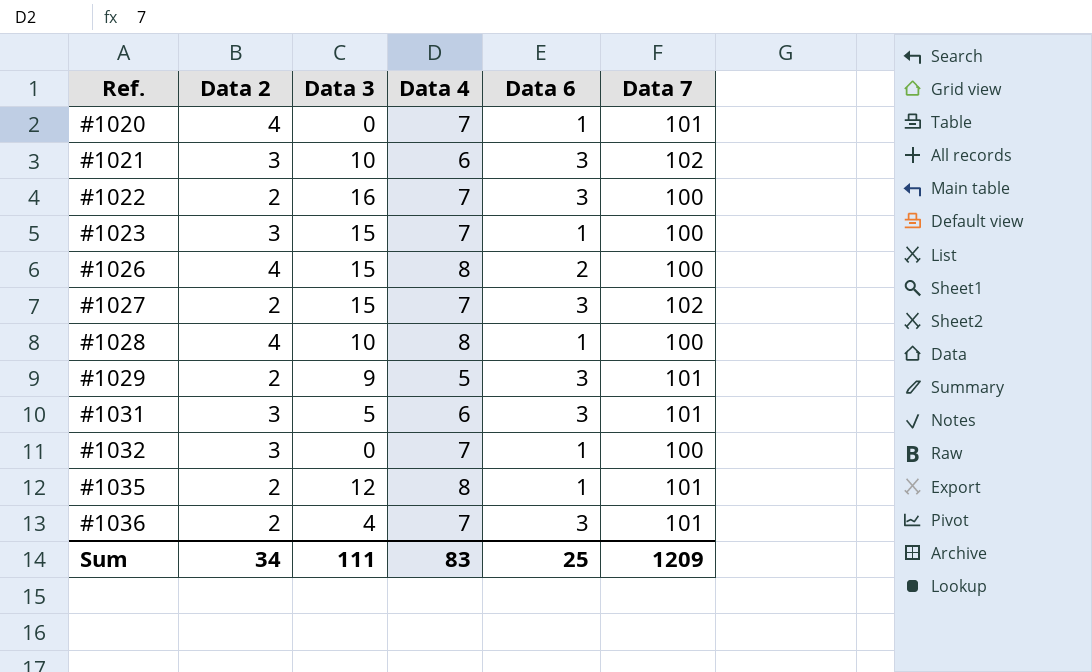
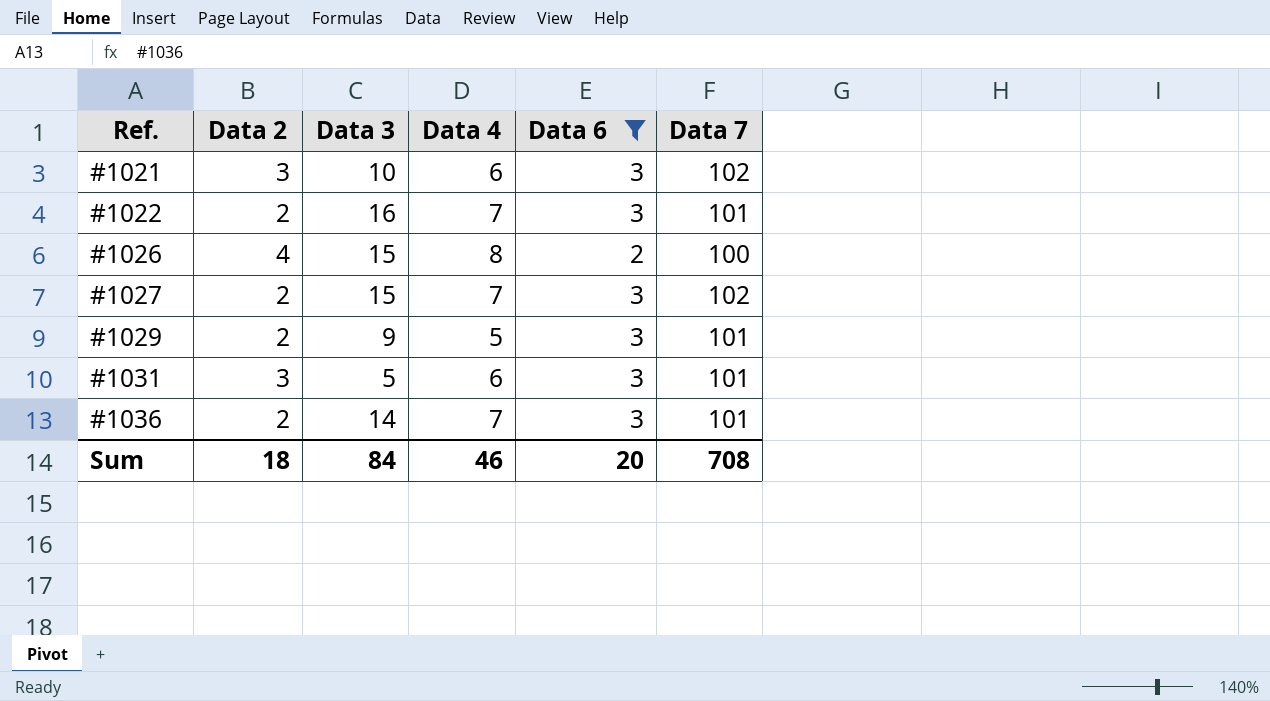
filter: none -> Data 6 != 1
#1022 | Data 7: 100 -> 101
#1036 | Data 3: 4 -> 14
Sum | Data 2: 34 -> 18
Sum | Data 3: 111 -> 84
Sum | Data 4: 83 -> 46
Sum | Data 6: 25 -> 20
Sum | Data 7: 1209 -> 708

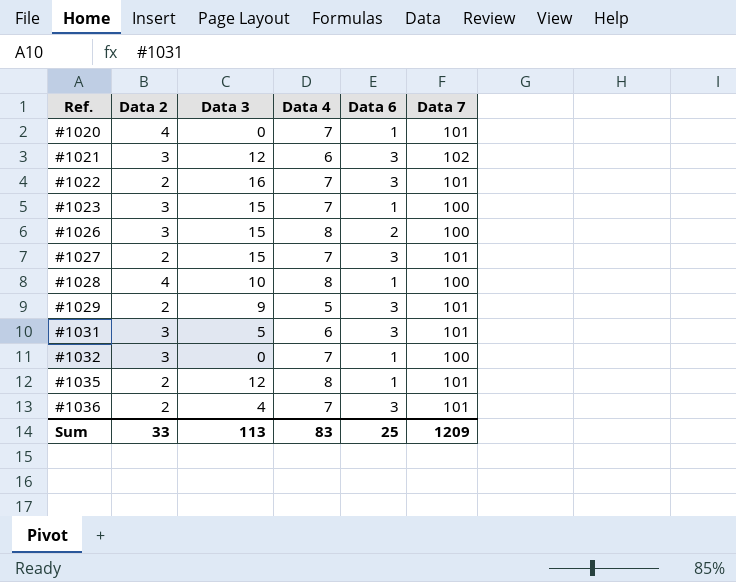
filter: Data 6 != 1 -> none
#1021 | Data 3: 10 -> 12
#1026 | Data 2: 4 -> 3
#1027 | Data 7: 102 -> 101
#1036 | Data 3: 14 -> 4
Sum | Data 2: 18 -> 33
Sum | Data 3: 84 -> 113
Sum | Data 4: 46 -> 83
Sum | Data 6: 20 -> 25
Sum | Data 7: 708 -> 1209

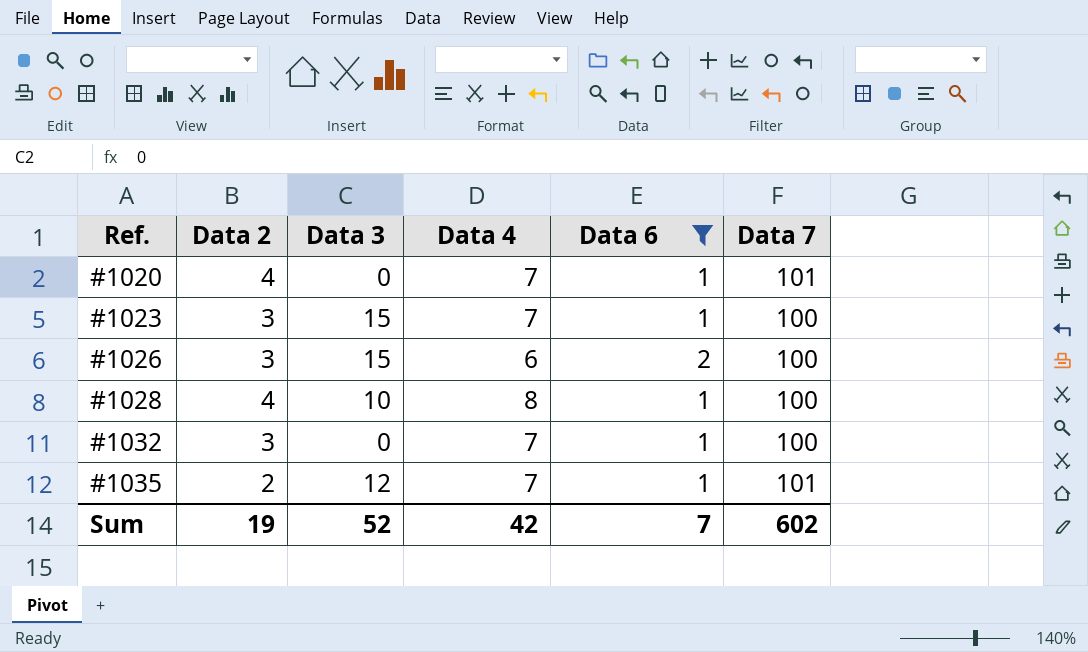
filter: none -> Data 6 != 3
#1026 | Data 4: 8 -> 6
#1035 | Data 4: 8 -> 7
Sum | Data 2: 33 -> 19
Sum | Data 3: 113 -> 52
Sum | Data 4: 83 -> 42
Sum | Data 6: 25 -> 7
Sum | Data 7: 1209 -> 602

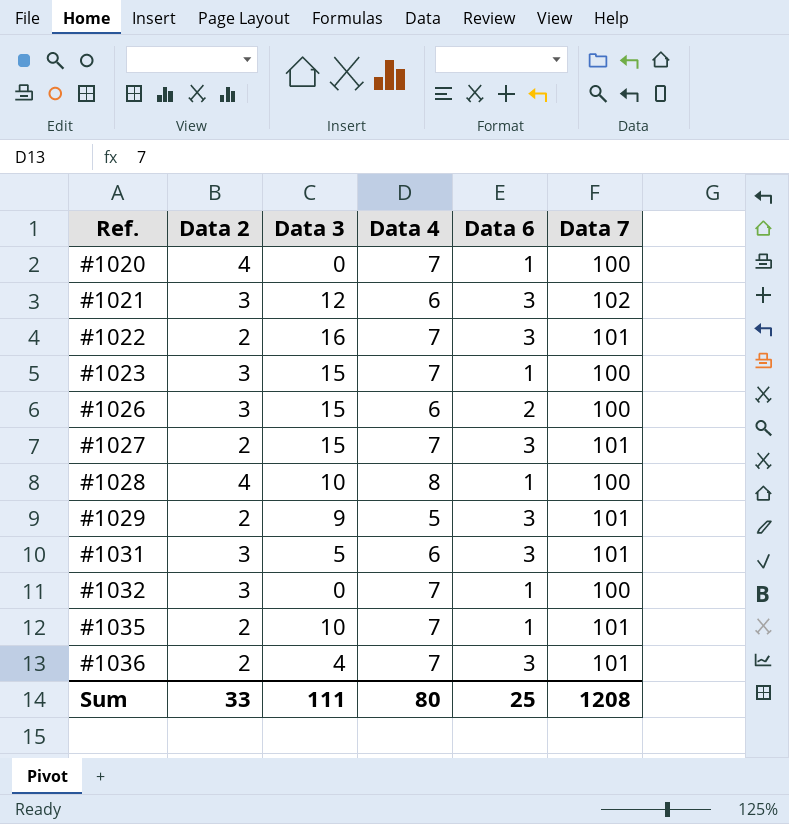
filter: Data 6 != 3 -> none
#1020 | Data 7: 101 -> 100
#1035 | Data 3: 12 -> 10
Sum | Data 2: 19 -> 33
Sum | Data 3: 52 -> 111
Sum | Data 4: 42 -> 80
Sum | Data 6: 7 -> 25
Sum | Data 7: 602 -> 1208

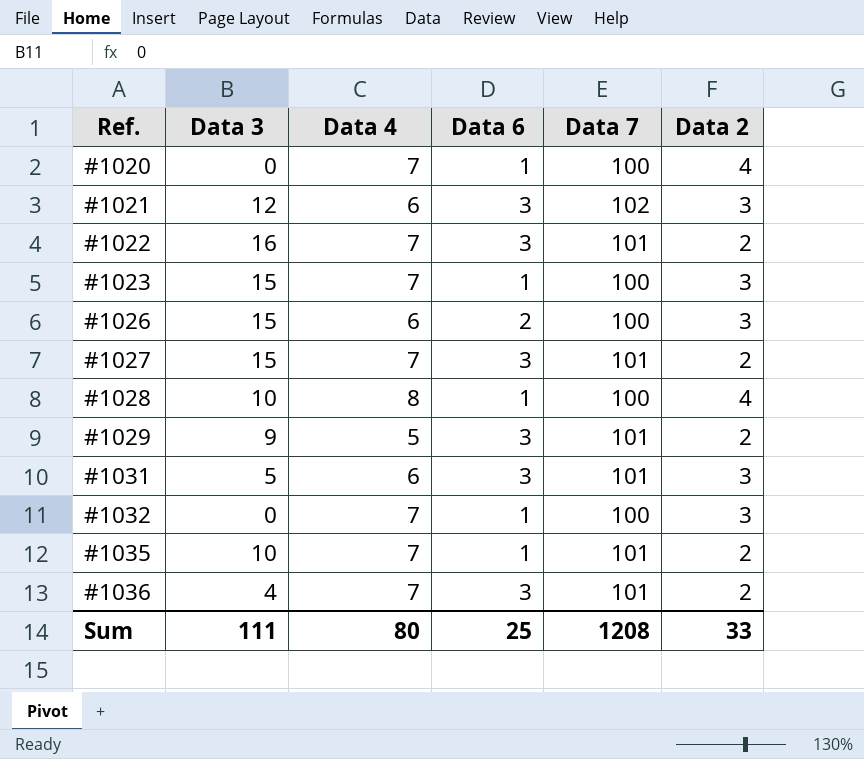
column Data 2 | position: 2 -> 6

